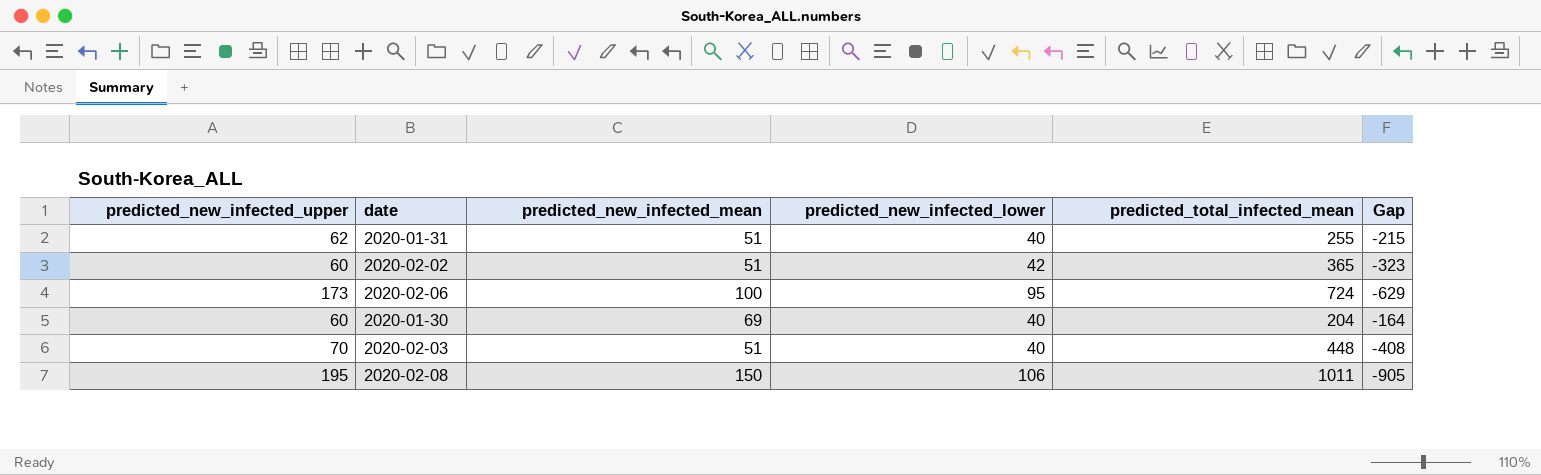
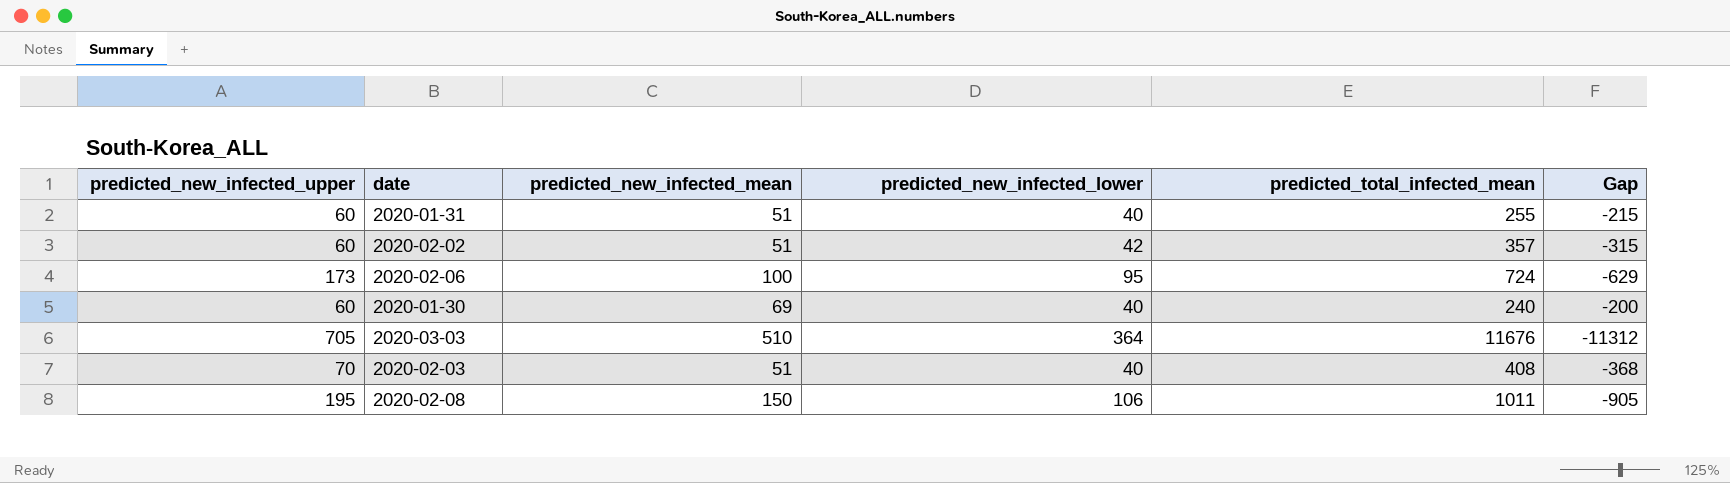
2020-01-31 | predicted_new_infected_upper: 62 -> 60
2020-02-02 | predicted_total_infected_mean: 365 -> 357
2020-02-02 | Gap: -323 -> -315
2020-01-30 | predicted_total_infected_mean: 204 -> 240
2020-01-30 | Gap: -164 -> -200
row 2020-03-03: none -> 705 | 510 | 364 | 11676 | -11312
2020-02-03 | predicted_total_infected_mean: 448 -> 408
2020-02-03 | Gap: -408 -> -368

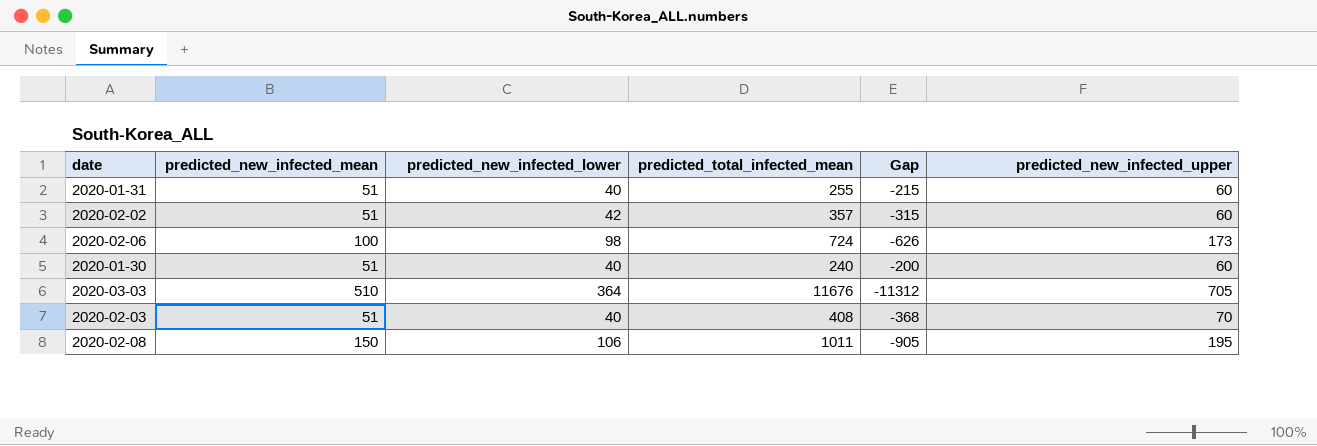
column predicted_new_infected_upper | position: 1 -> 6
2020-02-06 | predicted_new_infected_lower: 95 -> 98
2020-02-06 | Gap: -629 -> -626
2020-01-30 | predicted_new_infected_mean: 69 -> 51

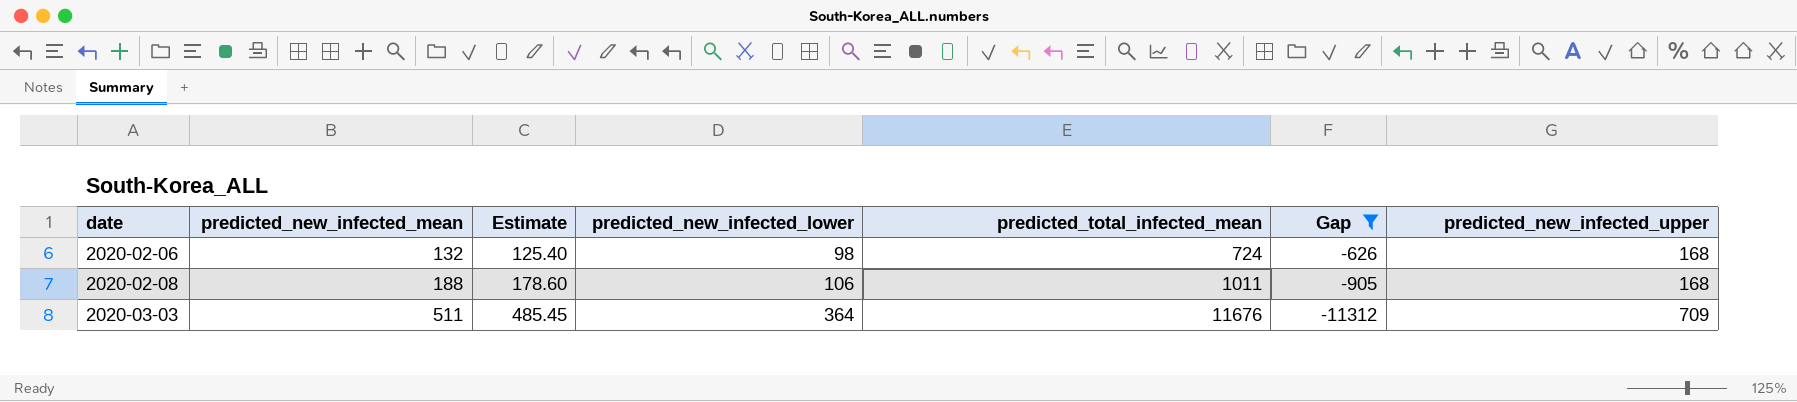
filter: none -> Gap <= -626
row order: none -> date ascending
column Estimate | formula: none -> [predicted_new_infected_mean] * 0.95
2020-02-06 | predicted_new_infected_mean: 100 -> 132
2020-02-06 | predicted_new_infected_upper: 173 -> 168
2020-02-08 | predicted_new_infected_mean: 150 -> 188
2020-02-08 | predicted_new_infected_upper: 195 -> 168
2020-03-03 | predicted_new_infected_mean: 510 -> 511
2020-03-03 | predicted_new_infected_upper: 705 -> 709

